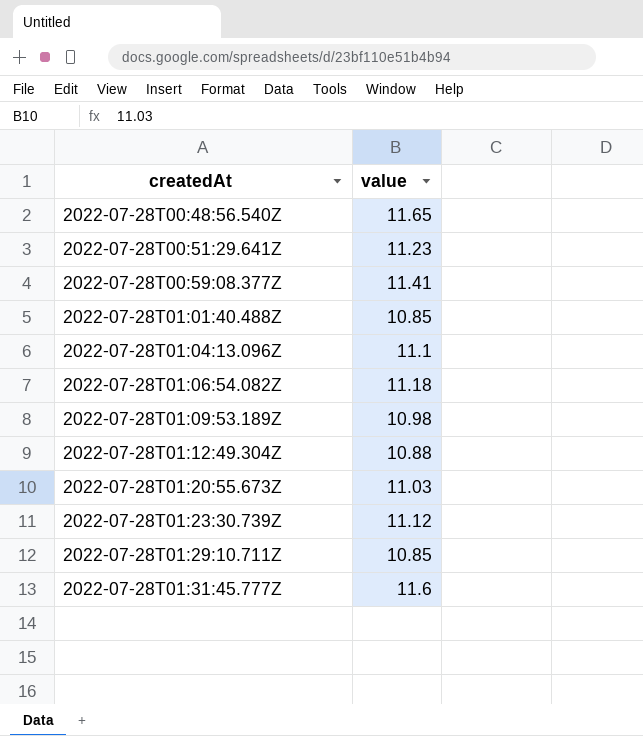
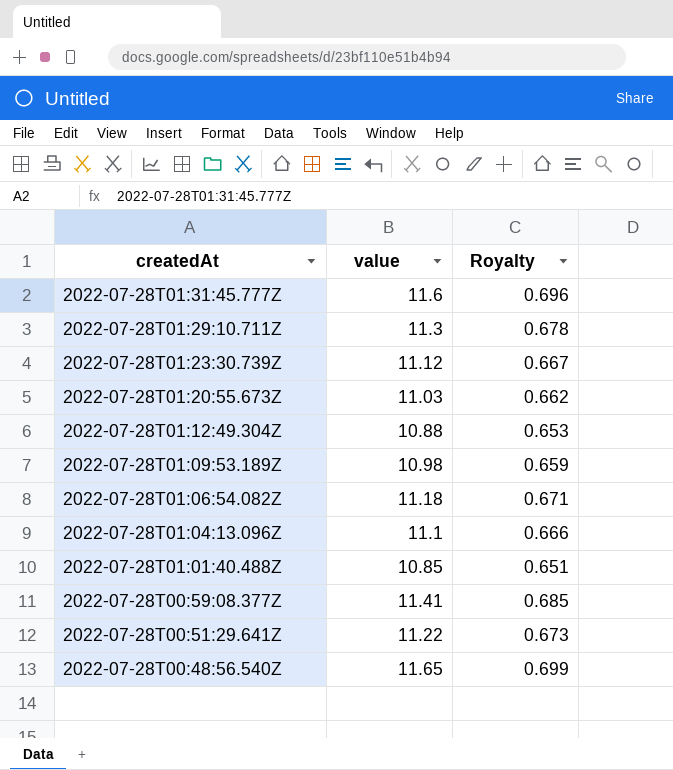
row order: createdAt ascending -> createdAt descending
column Royalty | formula: none -> [value] * 0.06
2022-07-28T01:29:10.711Z | value: 10.85 -> 11.3
2022-07-28T00:51:29.641Z | value: 11.23 -> 11.22

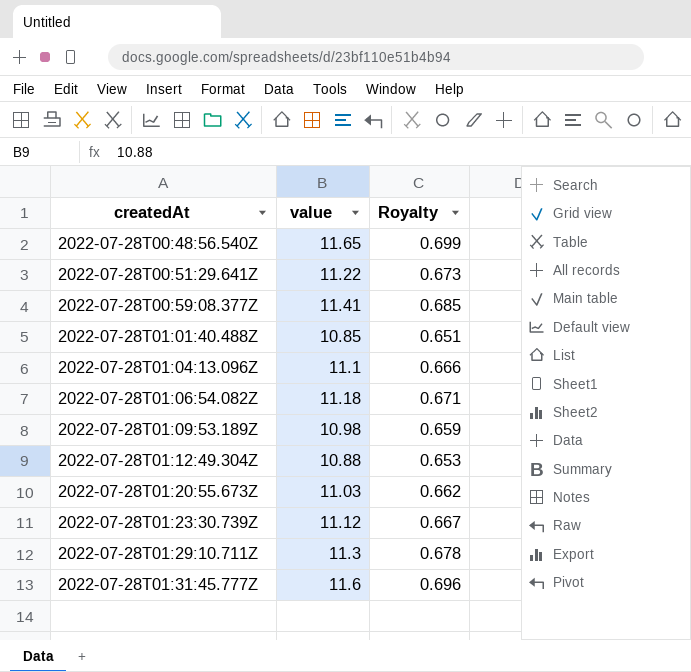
row order: createdAt descending -> createdAt ascending

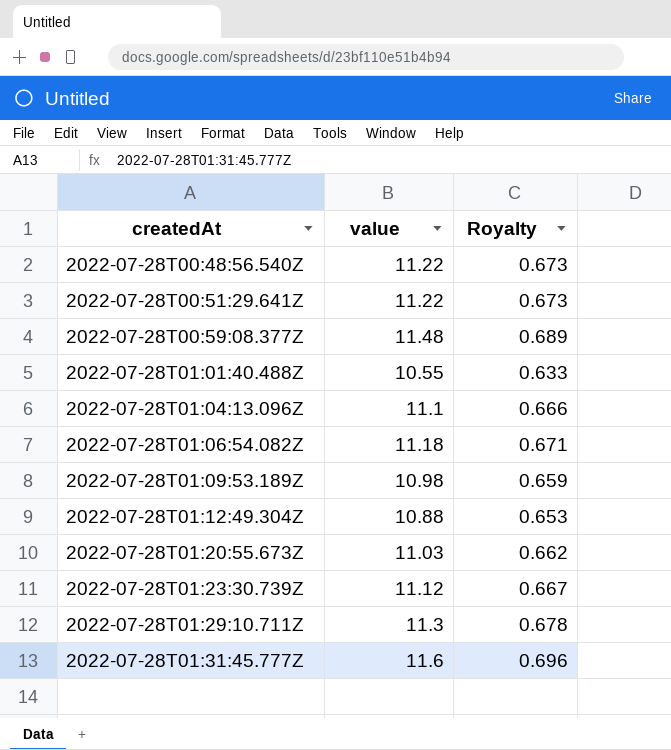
2022-07-28T00:48:56.540Z | value: 11.65 -> 11.22
2022-07-28T00:48:56.540Z | Royalty: 0.699 -> 0.673
2022-07-28T00:59:08.377Z | value: 11.41 -> 11.48
2022-07-28T00:59:08.377Z | Royalty: 0.685 -> 0.689
2022-07-28T01:01:40.488Z | value: 10.85 -> 10.55
2022-07-28T01:01:40.488Z | Royalty: 0.651 -> 0.633

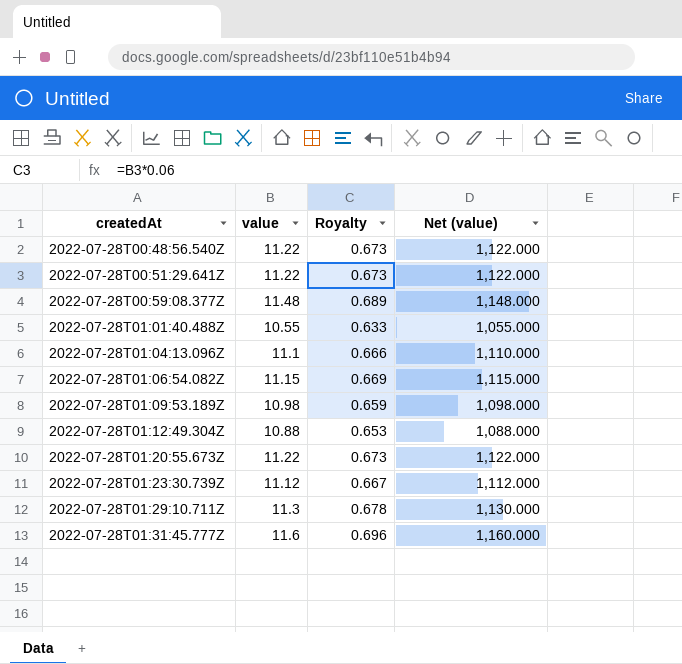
column Net (value) | formula: none -> [value] * 100
2022-07-28T01:06:54.082Z | value: 11.18 -> 11.15
2022-07-28T01:06:54.082Z | Royalty: 0.671 -> 0.669
2022-07-28T01:20:55.673Z | value: 11.03 -> 11.22
2022-07-28T01:20:55.673Z | Royalty: 0.662 -> 0.673

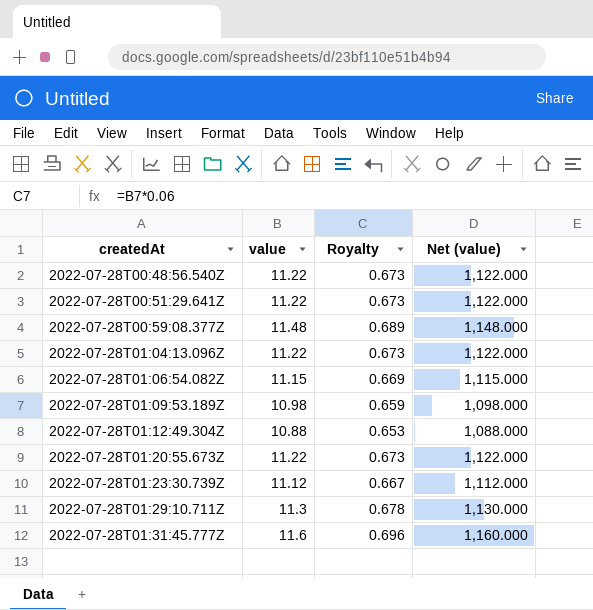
row 2022-07-28T01:01:40.488Z: 10.55 | 0.633 | 1,055.000 -> none
2022-07-28T01:04:13.096Z | value: 11.1 -> 11.22
2022-07-28T01:04:13.096Z | Royalty: 0.666 -> 0.673
2022-07-28T01:04:13.096Z | Net (value): 1,110.000 -> 1,122.000

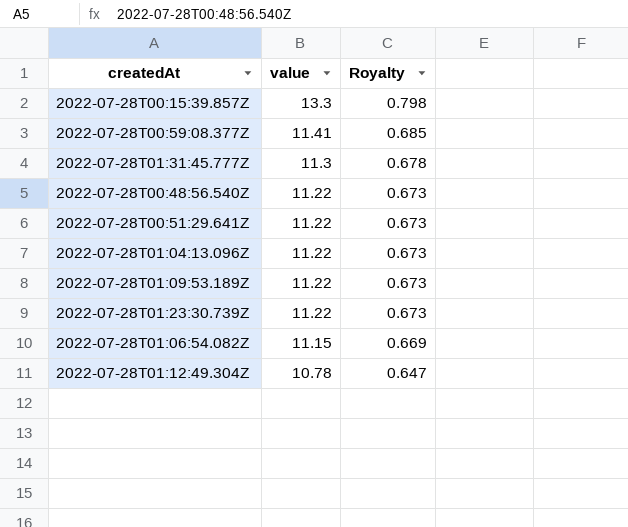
row order: createdAt ascending -> value descending
column Net (value) | formula: [value] * 100 -> none
row 2022-07-28T01:20:55.673Z: 11.22 | 0.673 | 1,122.000 -> none
row 2022-07-28T01:29:10.711Z: 11.3 | 0.678 | 1,130.000 -> none
row 2022-07-28T00:15:39.857Z: none -> 13.3 | 0.798
2022-07-28T00:59:08.377Z | value: 11.48 -> 11.41
2022-07-28T00:59:08.377Z | Royalty: 0.689 -> 0.685
2022-07-28T01:31:45.777Z | value: 11.6 -> 11.3
2022-07-28T01:31:45.777Z | Royalty: 0.696 -> 0.678
2022-07-28T01:09:53.189Z | value: 10.98 -> 11.22
2022-07-28T01:09:53.189Z | Royalty: 0.659 -> 0.673
2022-07-28T01:23:30.739Z | value: 11.12 -> 11.22
2022-07-28T01:23:30.739Z | Royalty: 0.667 -> 0.673
2022-07-28T01:12:49.304Z | value: 10.88 -> 10.78
2022-07-28T01:12:49.304Z | Royalty: 0.653 -> 0.647

